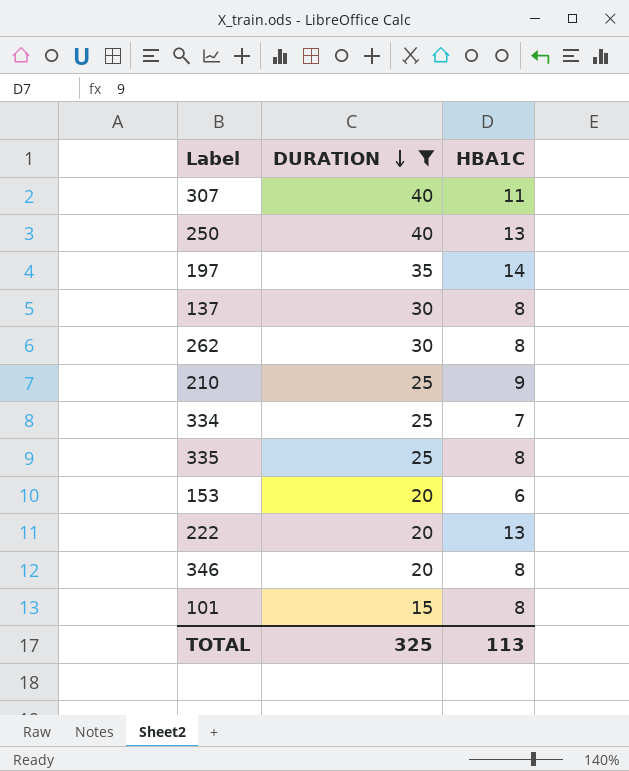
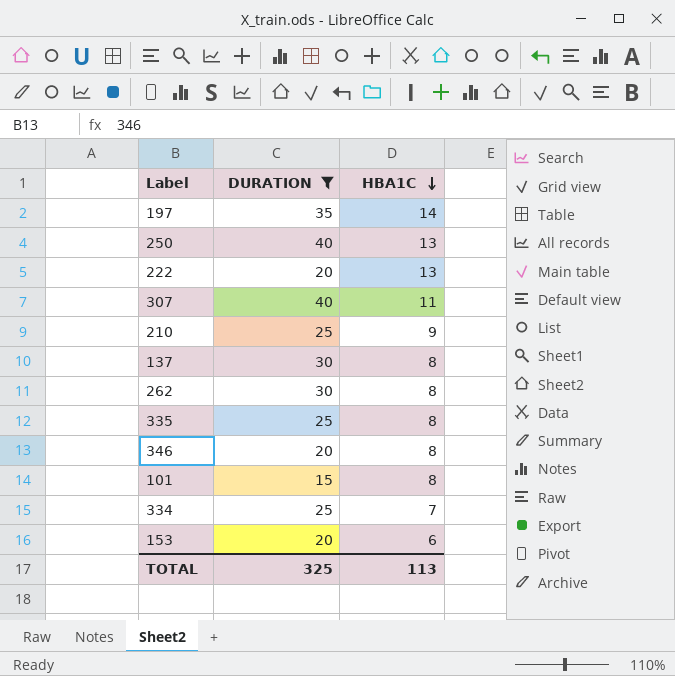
row order: DURATION descending -> HBA1C descending

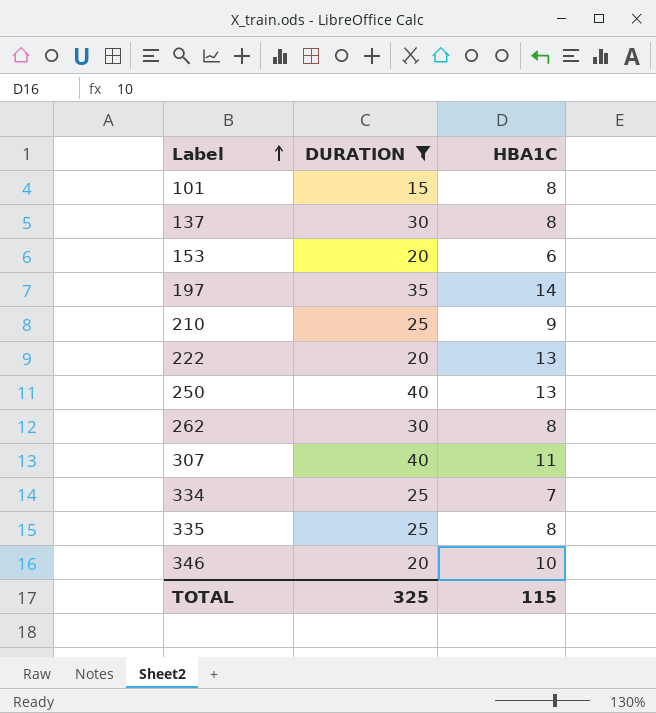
row order: HBA1C descending -> Label ascending
346 | HBA1C: 8 -> 10
TOTAL | HBA1C: 113 -> 115

